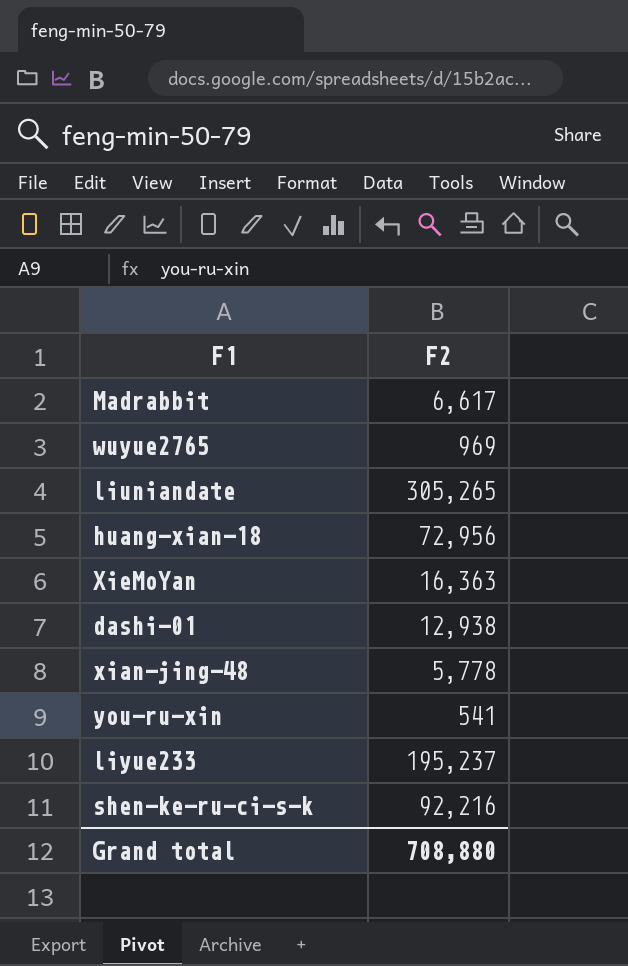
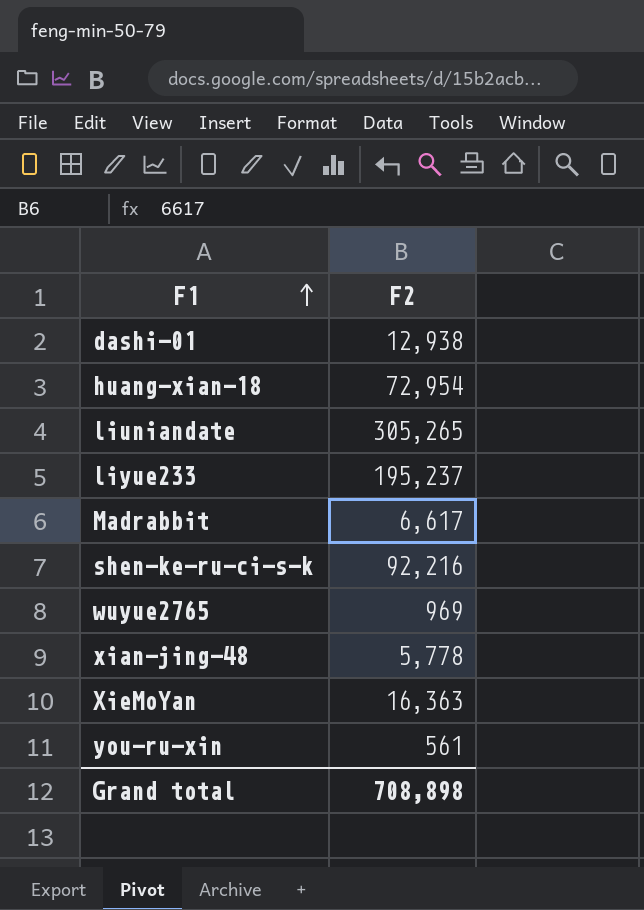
row order: none -> F1 ascending
huang-xian-18 | F2: 72,956 -> 72,954
you-ru-xin | F2: 541 -> 561
Grand total | F2: 708,880 -> 708,898

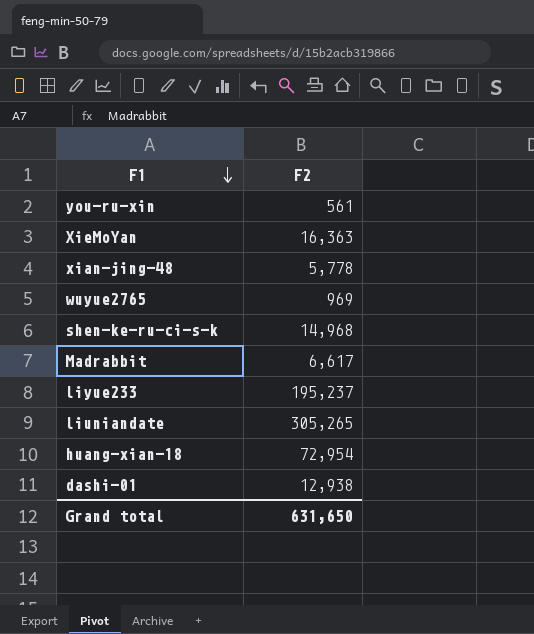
row order: F1 ascending -> F1 descending
shen-ke-ru-ci-s-k | F2: 92,216 -> 14,968
Grand total | F2: 708,898 -> 631,650

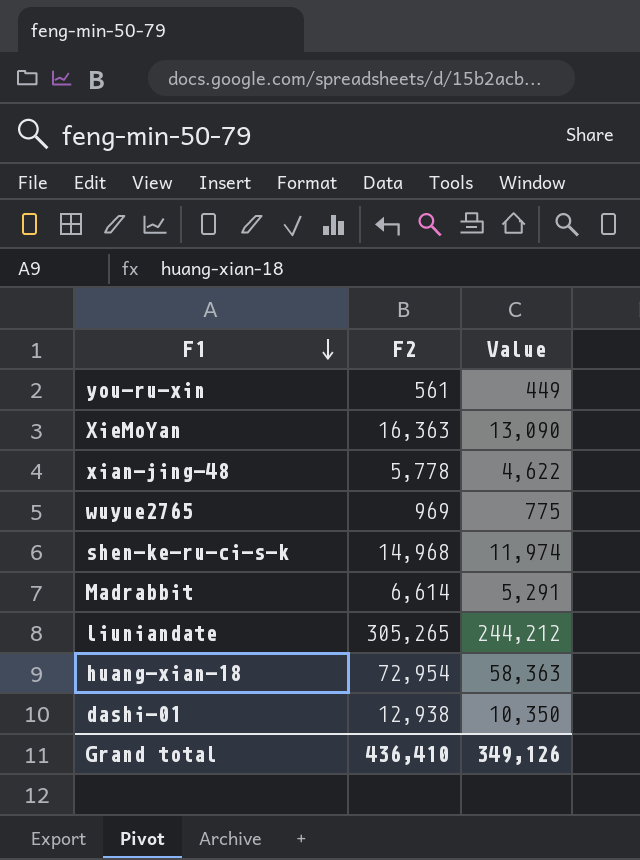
column Value | formula: none -> [F2] * 0.8
row liyue233: 195,237 -> none
Madrabbit | F2: 6,617 -> 6,614
Grand total | F2: 631,650 -> 436,410

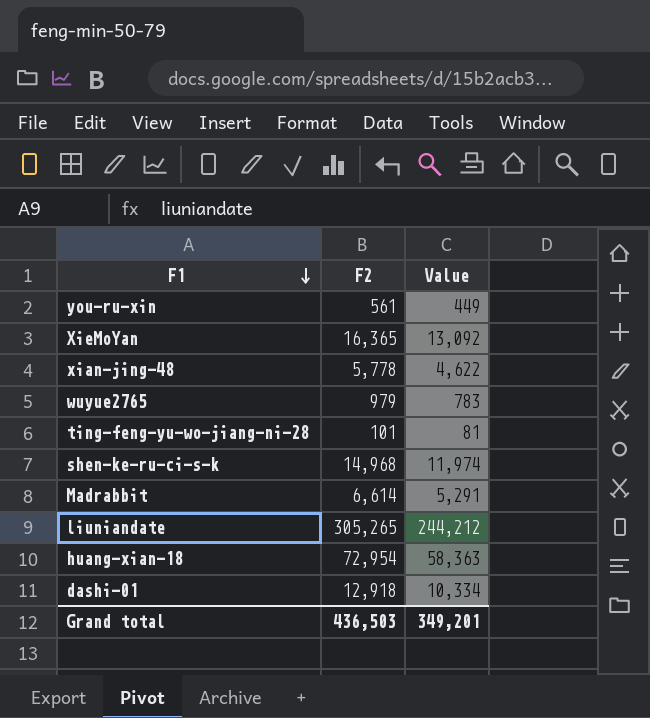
XieMoYan | F2: 16,363 -> 16,365
XieMoYan | Value: 13,090 -> 13,092
wuyue2765 | F2: 969 -> 979
wuyue2765 | Value: 775 -> 783
row ting-feng-yu-wo-jiang-ni-28: none -> 101 | 81
dashi-01 | F2: 12,938 -> 12,918
dashi-01 | Value: 10,350 -> 10,334
Grand total | F2: 436,410 -> 436,503
Grand total | Value: 349,126 -> 349,201

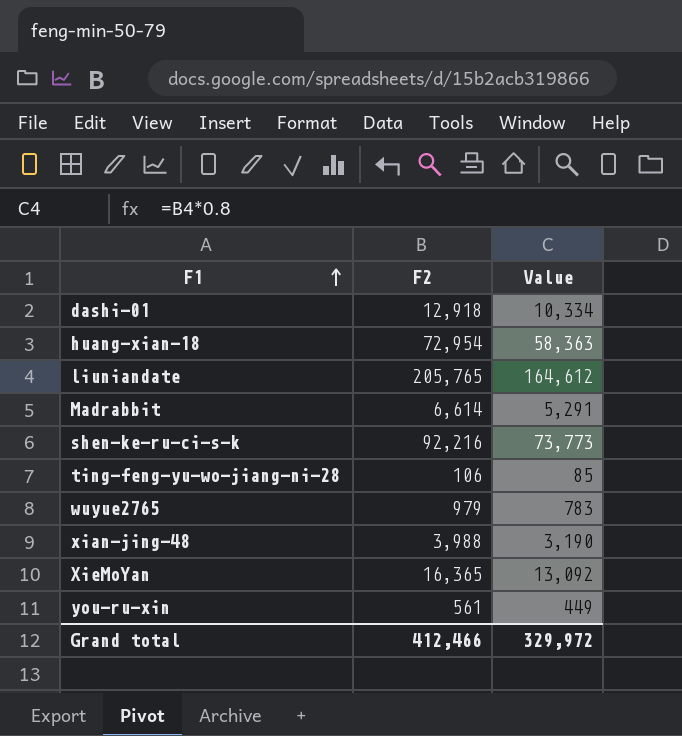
row order: F1 descending -> F1 ascending
liuniandate | F2: 305,265 -> 205,765
liuniandate | Value: 244,212 -> 164,612
shen-ke-ru-ci-s-k | F2: 14,968 -> 92,216
shen-ke-ru-ci-s-k | Value: 11,974 -> 73,773
ting-feng-yu-wo-jiang-ni-28 | F2: 101 -> 106
ting-feng-yu-wo-jiang-ni-28 | Value: 81 -> 85
xian-jing-48 | F2: 5,778 -> 3,988
xian-jing-48 | Value: 4,622 -> 3,190
Grand total | F2: 436,503 -> 412,466
Grand total | Value: 349,201 -> 329,972

